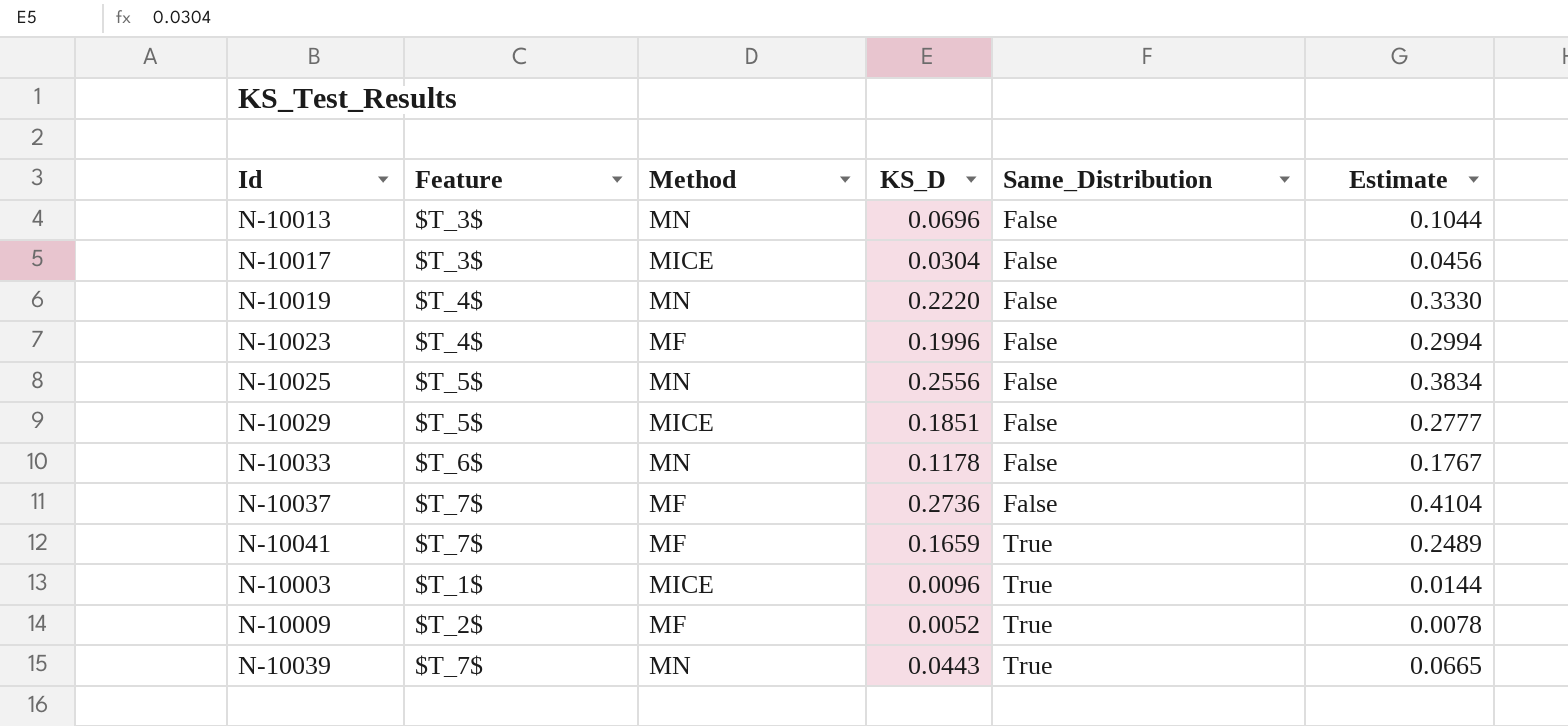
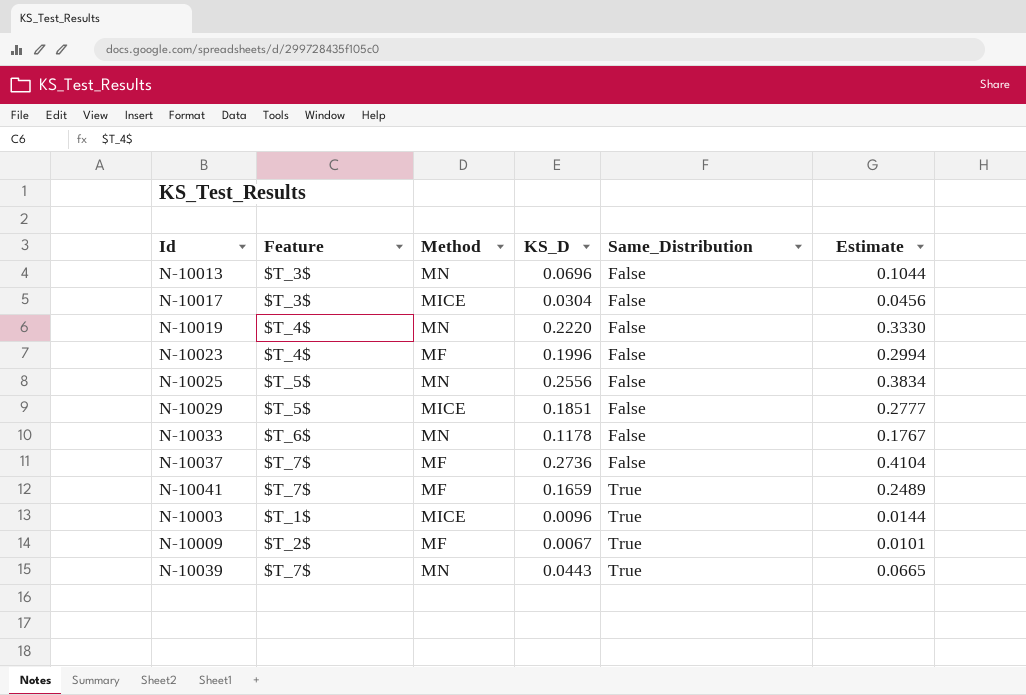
N-10009 | KS_D: 0.0052 -> 0.0067
N-10009 | Estimate: 0.0078 -> 0.0101

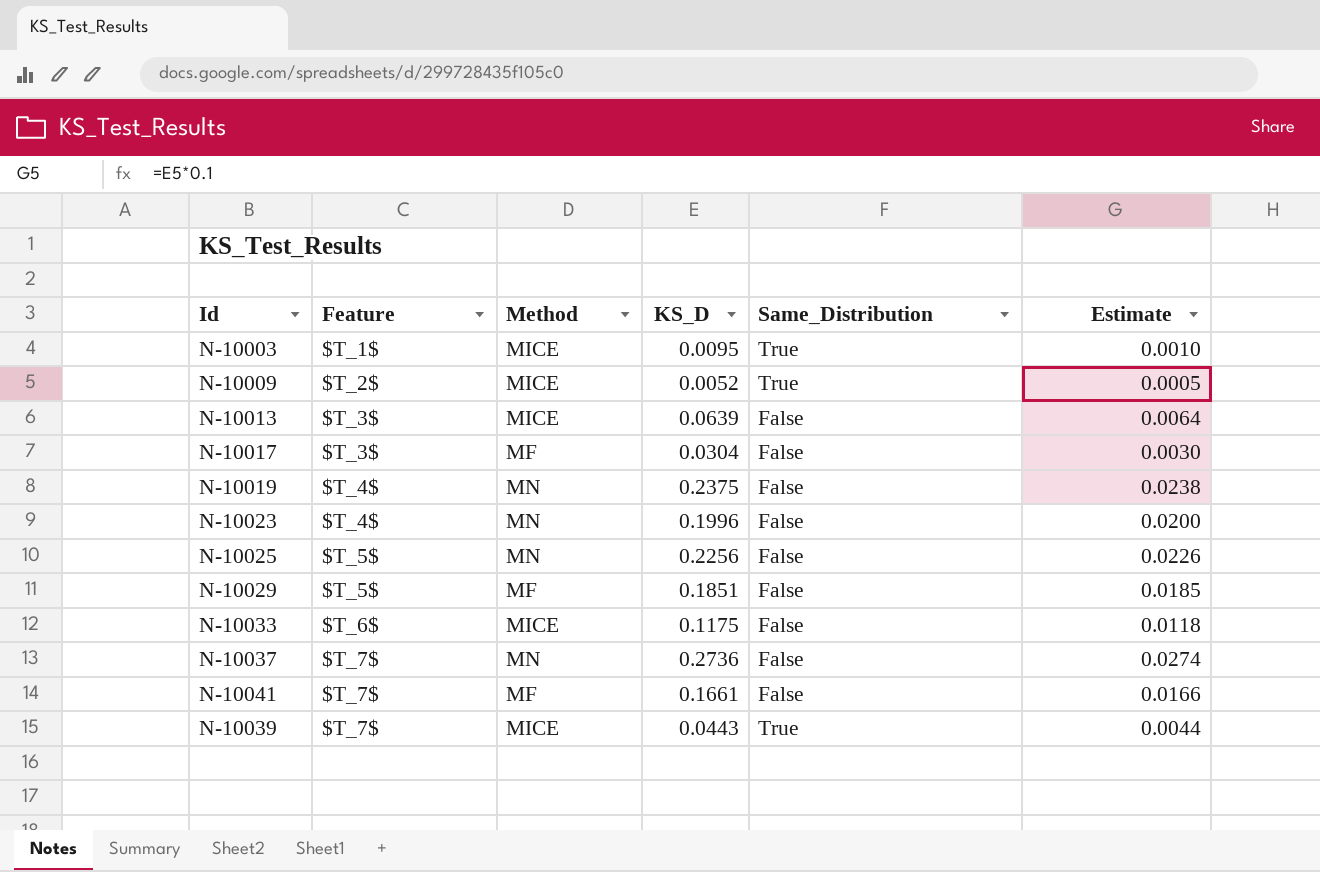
row order: Same_Distribution ascending -> Feature ascending
column Estimate | formula: [KS_D] * 1.5 -> [KS_D] * 0.1
N-10003 | KS_D: 0.0096 -> 0.0095
N-10009 | Method: MF -> MICE
N-10009 | KS_D: 0.0067 -> 0.0052
N-10013 | Method: MN -> MICE
N-10013 | KS_D: 0.0696 -> 0.0639
N-10017 | Method: MICE -> MF
N-10019 | KS_D: 0.2220 -> 0.2375
N-10023 | Method: MF -> MN
N-10025 | KS_D: 0.2556 -> 0.2256
N-10029 | Method: MICE -> MF
N-10033 | Method: MN -> MICE
N-10033 | KS_D: 0.1178 -> 0.1175
N-10037 | Method: MF -> MN
N-10041 | KS_D: 0.1659 -> 0.1661
N-10041 | Same_Distribution: True -> False
N-10039 | Method: MN -> MICE

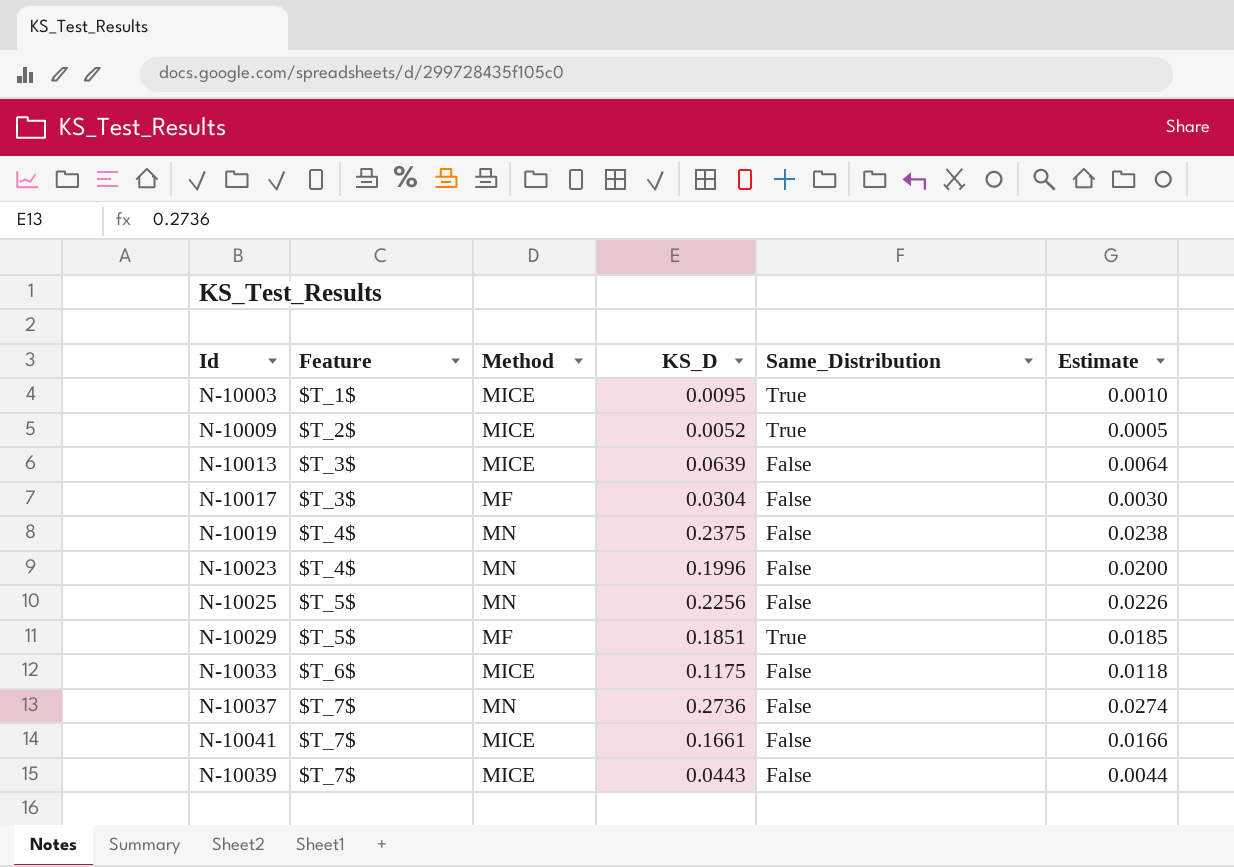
N-10029 | Same_Distribution: False -> True
N-10041 | Method: MF -> MICE
N-10039 | Same_Distribution: True -> False

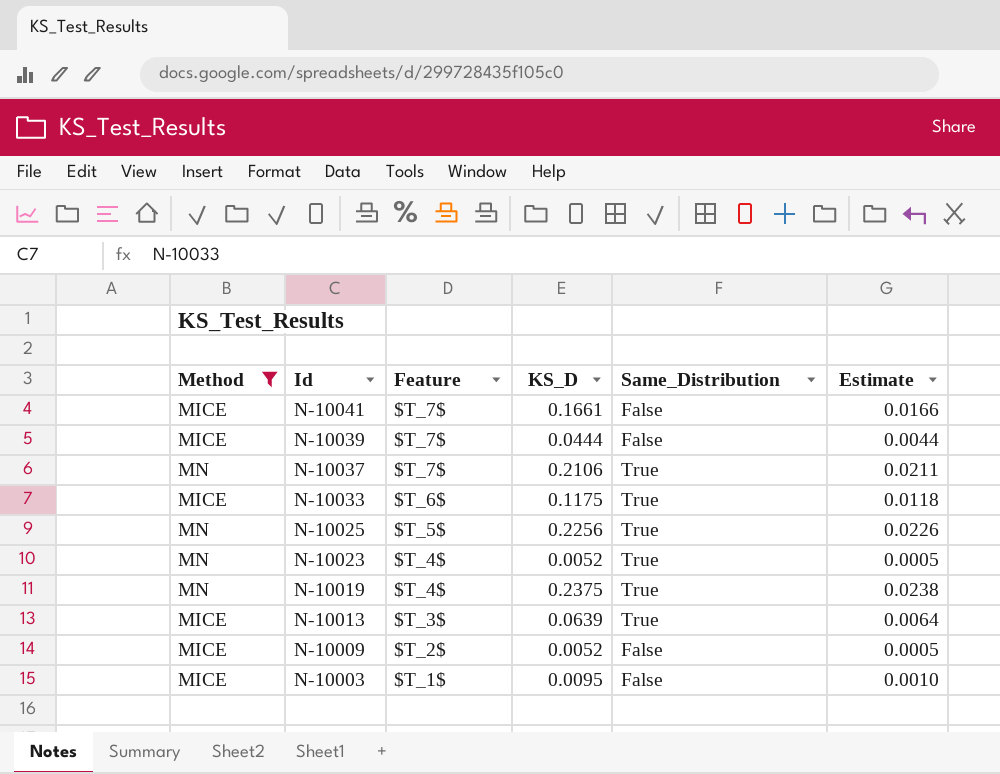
filter: none -> Method != MF
row order: Feature ascending -> Id descending
column Method | position: 3 -> 1
N-10039 | KS_D: 0.0443 -> 0.0444
N-10037 | KS_D: 0.2736 -> 0.2106
N-10037 | Same_Distribution: False -> True
N-10037 | Estimate: 0.0274 -> 0.0211
N-10033 | Same_Distribution: False -> True
N-10025 | Same_Distribution: False -> True
N-10023 | KS_D: 0.1996 -> 0.0052
N-10023 | Same_Distribution: False -> True
N-10023 | Estimate: 0.0200 -> 0.0005
N-10019 | Same_Distribution: False -> True
N-10013 | Same_Distribution: False -> True
N-10009 | Same_Distribution: True -> False
N-10003 | Same_Distribution: True -> False

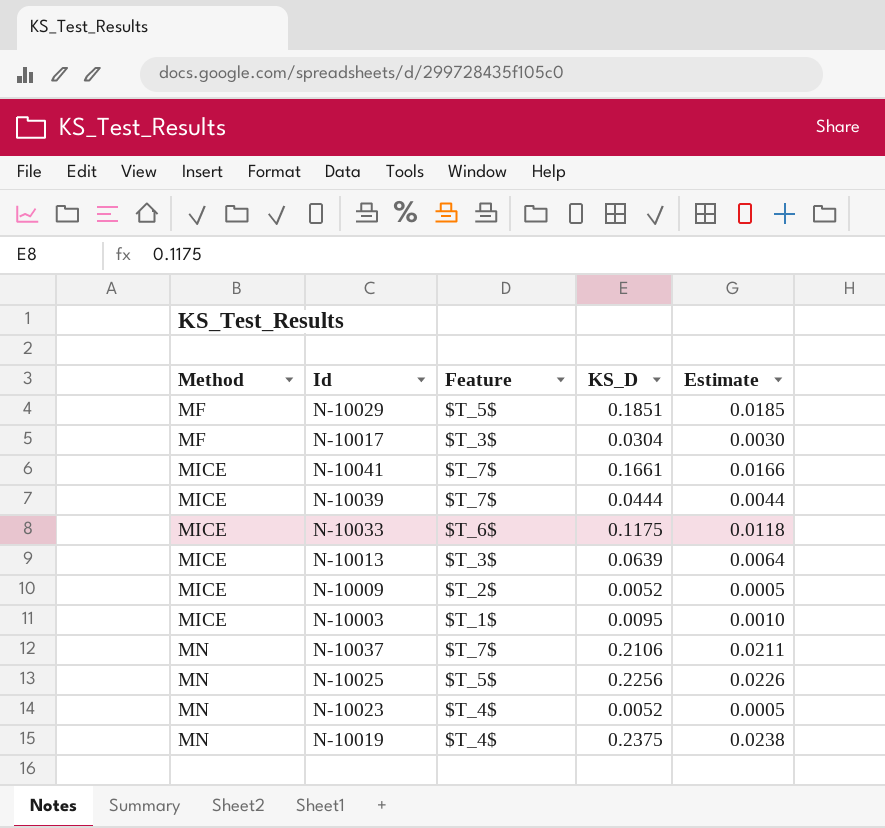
filter: Method != MF -> none
row order: Id descending -> Method ascending
column Same_Distribution | position: 5 -> none

